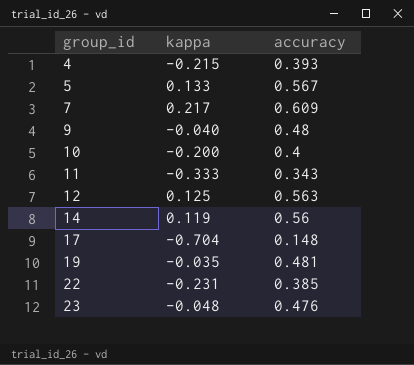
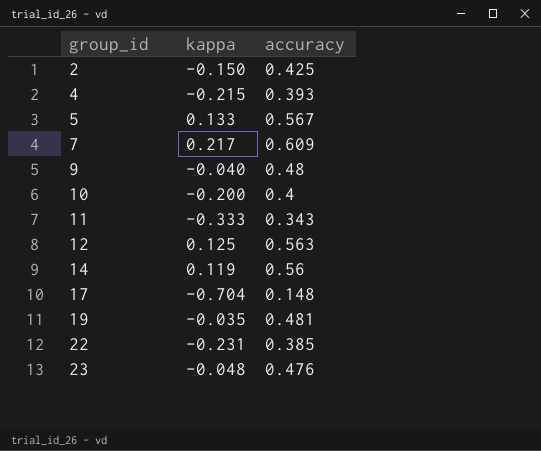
row 2: none -> -0.150 | 0.425

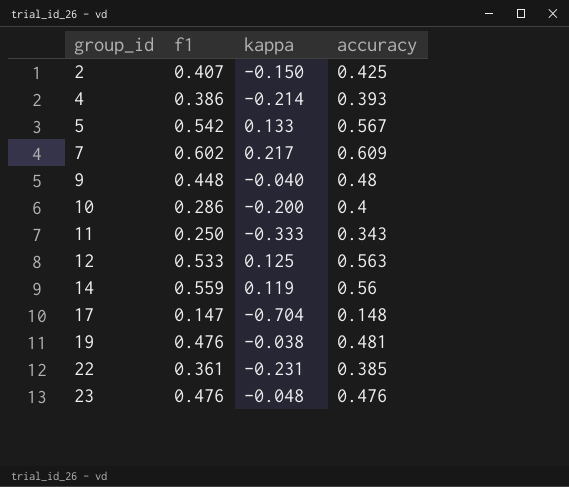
column f1 | position: none -> 2
4 | kappa: -0.215 -> -0.214
19 | kappa: -0.035 -> -0.038

